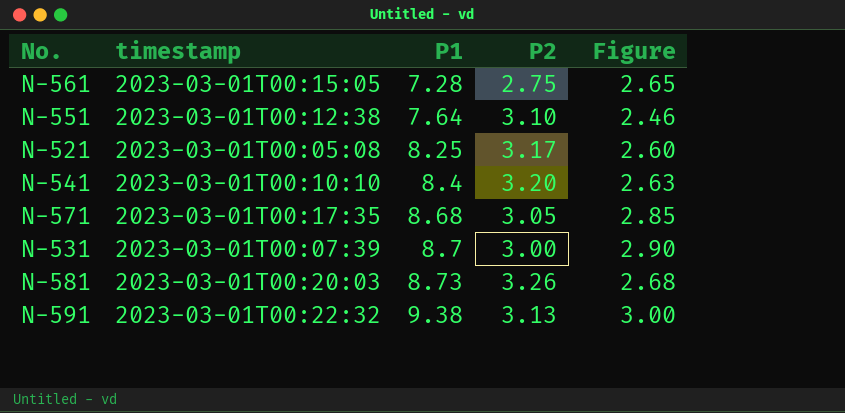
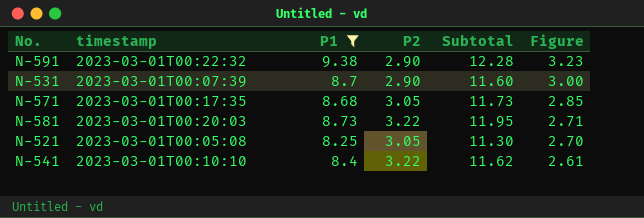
filter: none -> P1 >= 8.25
row order: P1 ascending -> Figure descending
column Subtotal | formula: none -> [P1] + [P2]
N-591 | P2: 3.13 -> 2.90
N-591 | Figure: 3.00 -> 3.23
N-531 | P2: 3.00 -> 2.90
N-531 | Figure: 2.90 -> 3.00
N-581 | P2: 3.26 -> 3.22
N-581 | Figure: 2.68 -> 2.71
N-521 | P2: 3.17 -> 3.05
N-521 | Figure: 2.60 -> 2.70
N-541 | P2: 3.20 -> 3.22
N-541 | Figure: 2.63 -> 2.61

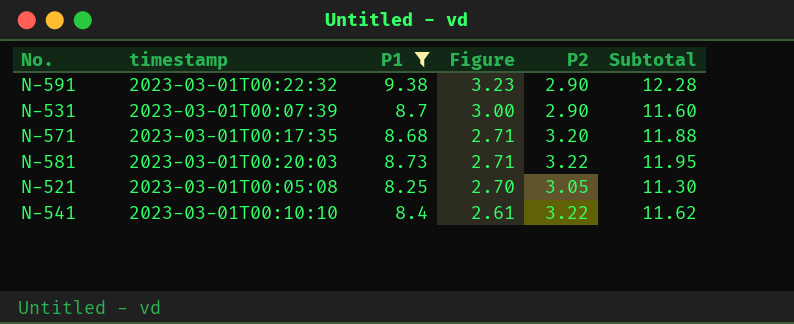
column Figure | position: 6 -> 4
N-571 | Figure: 2.85 -> 2.71
N-571 | P2: 3.05 -> 3.20
N-571 | Subtotal: 11.73 -> 11.88

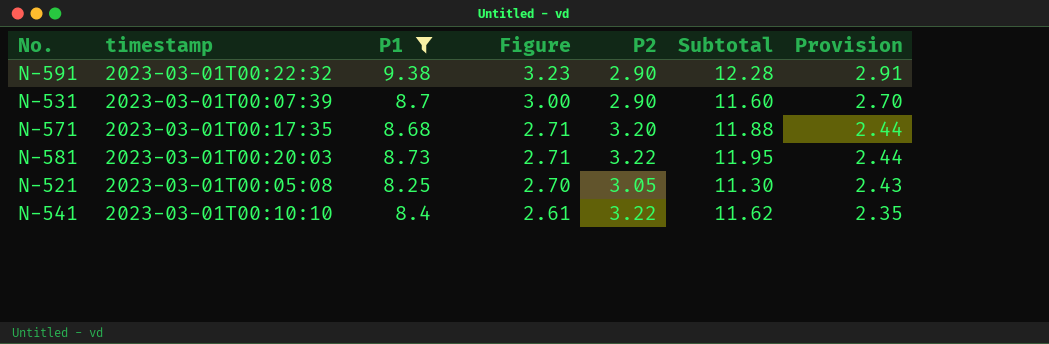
column Provision | formula: none -> [Figure] * 0.9

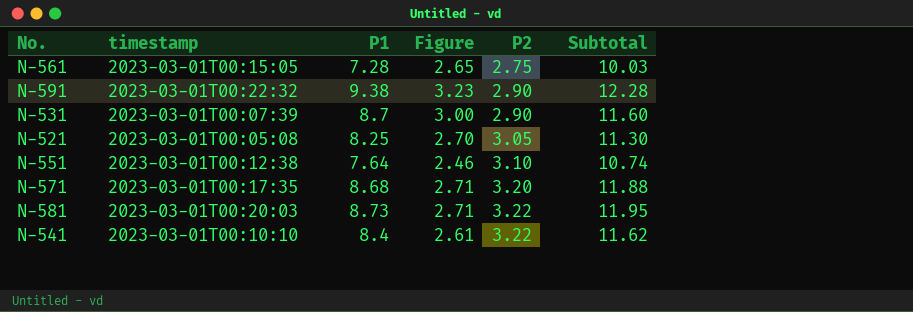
filter: P1 >= 8.25 -> none
row order: Figure descending -> P2 ascending
column Provision | formula: [Figure] * 0.9 -> none

